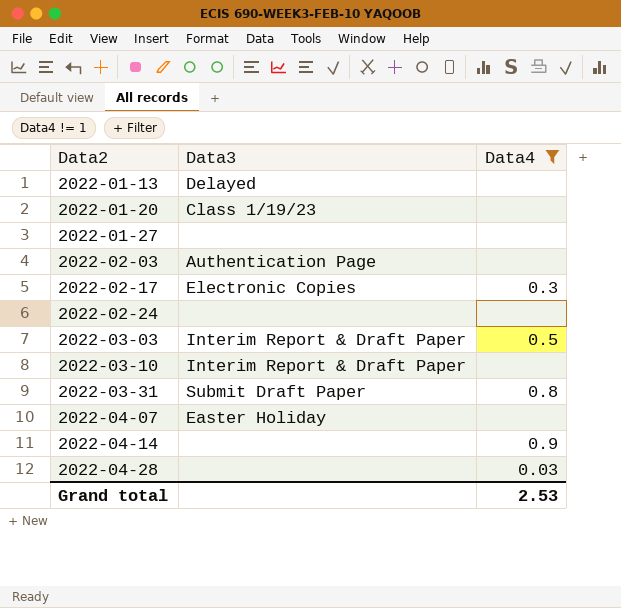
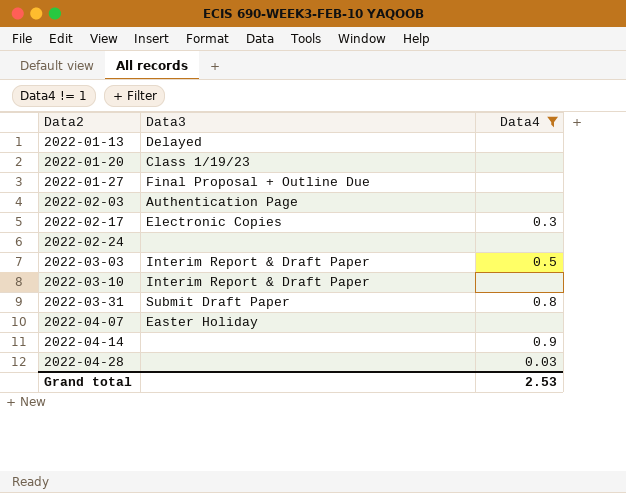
2022-01-27 | Data3: none -> Final Proposal + Outline Due

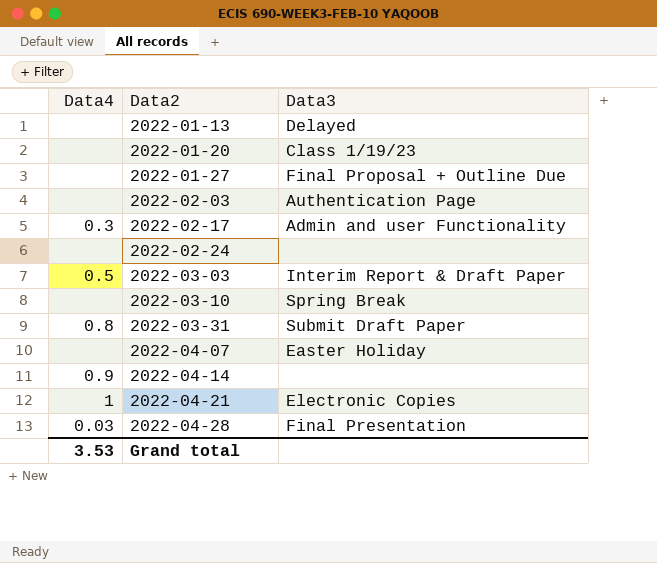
filter: Data4 != 1 -> none
column Data4 | position: 3 -> 1
2022-02-17 | Data3: Electronic Copies -> Admin and user Functionality
2022-03-10 | Data3: Interim Report & Draft Paper -> Spring Break
2022-04-28 | Data3: none -> Final Presentation
Grand total | Data4: 2.53 -> 3.53

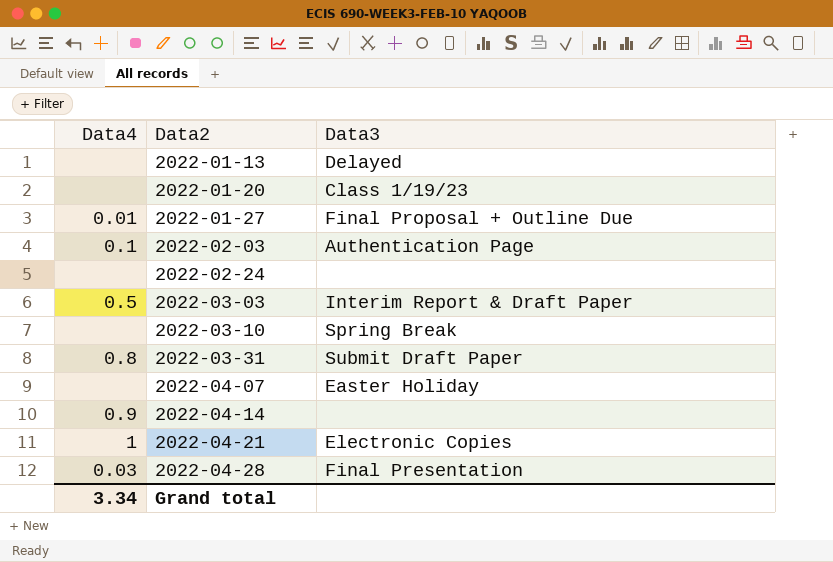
row 2022-02-17: 0.3 | Admin and user Functionality -> none
2022-01-27 | Data4: none -> 0.01
2022-02-03 | Data4: none -> 0.1
Grand total | Data4: 3.53 -> 3.34

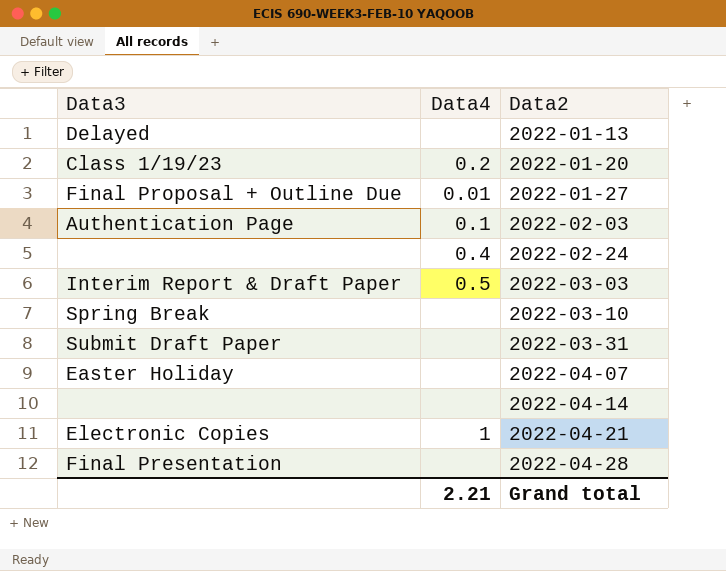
column Data3 | position: 3 -> 1
2022-01-20 | Data4: none -> 0.2
2022-02-24 | Data4: none -> 0.4
2022-03-31 | Data4: 0.8 -> none
2022-04-14 | Data4: 0.9 -> none
2022-04-28 | Data4: 0.03 -> none
Grand total | Data4: 3.34 -> 2.21

